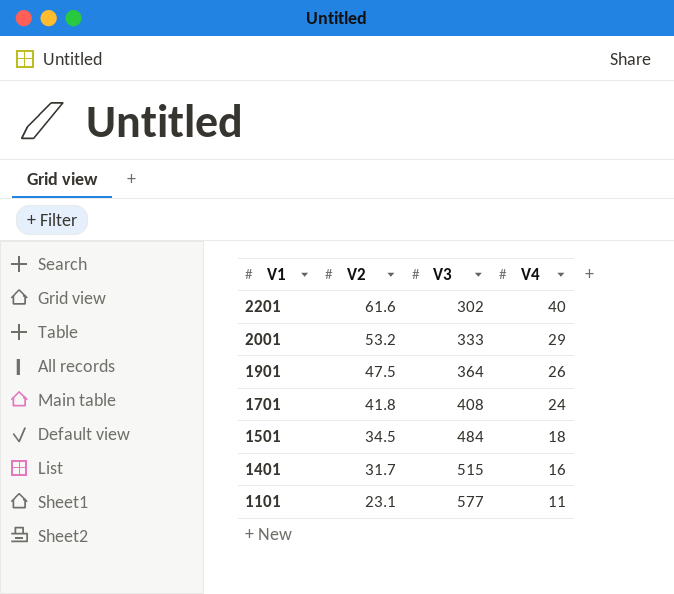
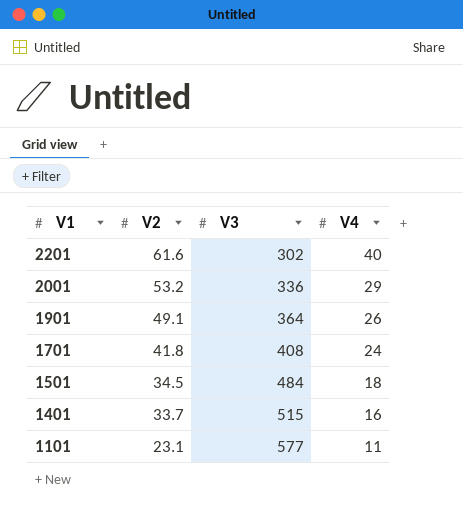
2001 | V3: 333 -> 336
1901 | V2: 47.5 -> 49.1
1401 | V2: 31.7 -> 33.7

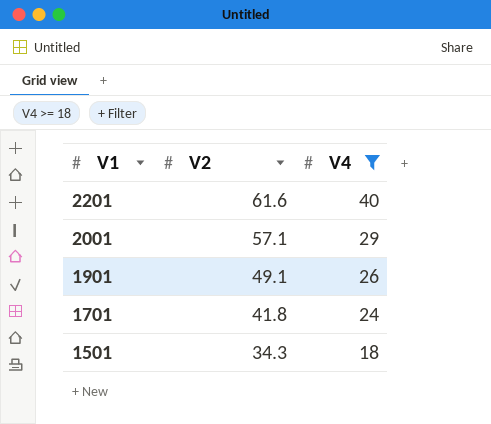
filter: none -> V4 >= 18
column V3 | position: 3 -> none
2001 | V2: 53.2 -> 57.1
1501 | V2: 34.5 -> 34.3

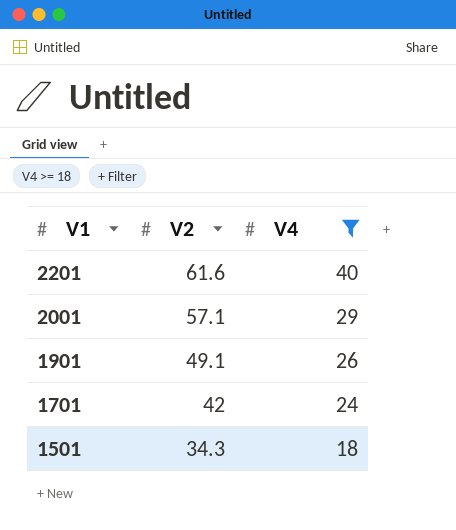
1701 | V2: 41.8 -> 42

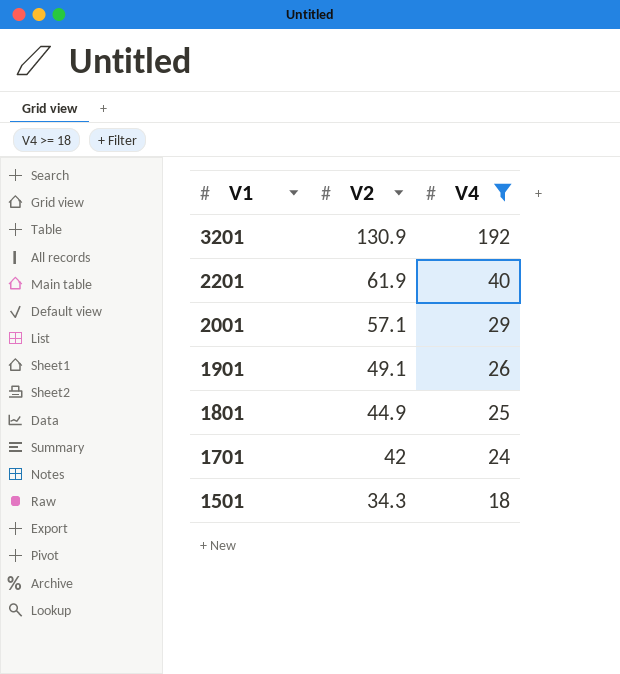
row 3201: none -> 130.9 | 192
2201 | V2: 61.6 -> 61.9
row 1801: none -> 44.9 | 25

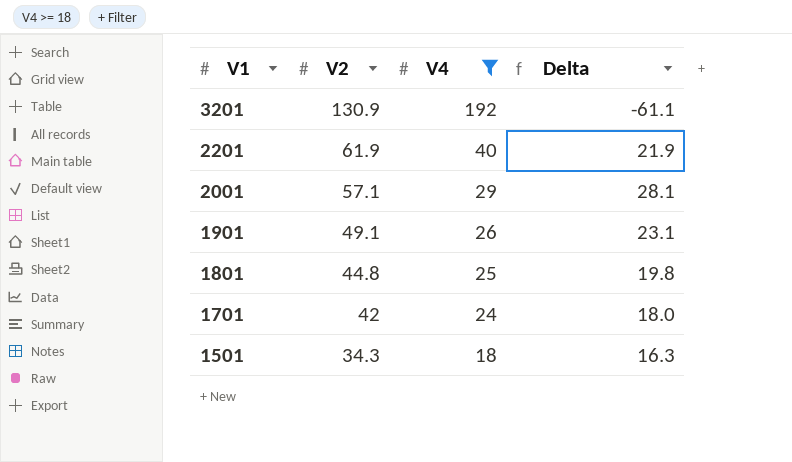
column Delta | formula: none -> [V2] - [V4]
1801 | V2: 44.9 -> 44.8

